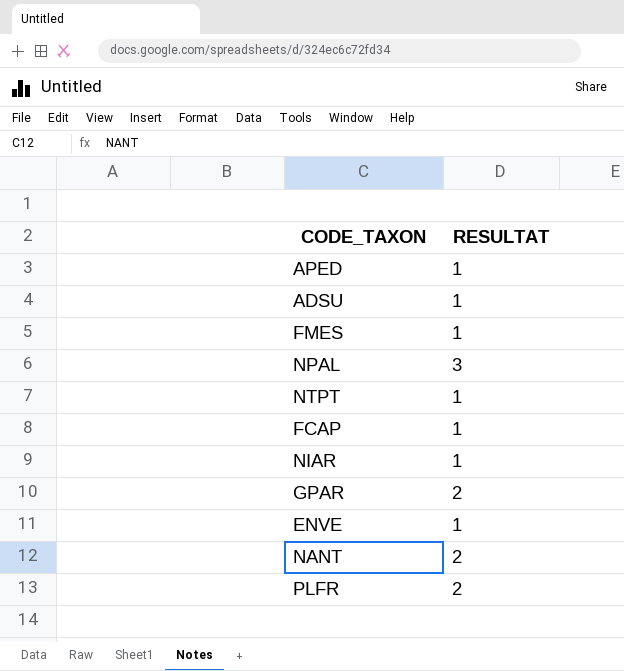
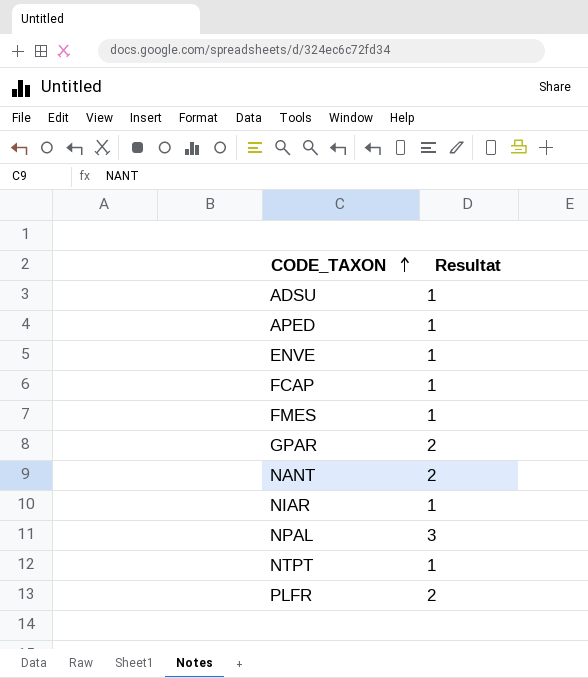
row order: none -> CODE_TAXON ascending
column name: RESULTAT -> Resultat

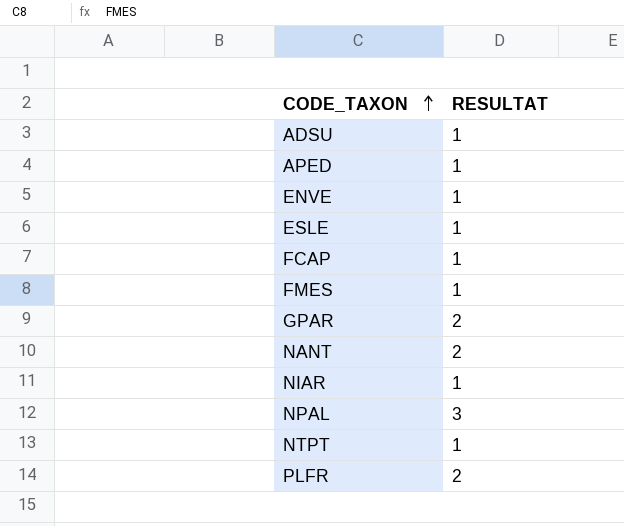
column name: Resultat -> RESULTAT
row ESLE: none -> 1

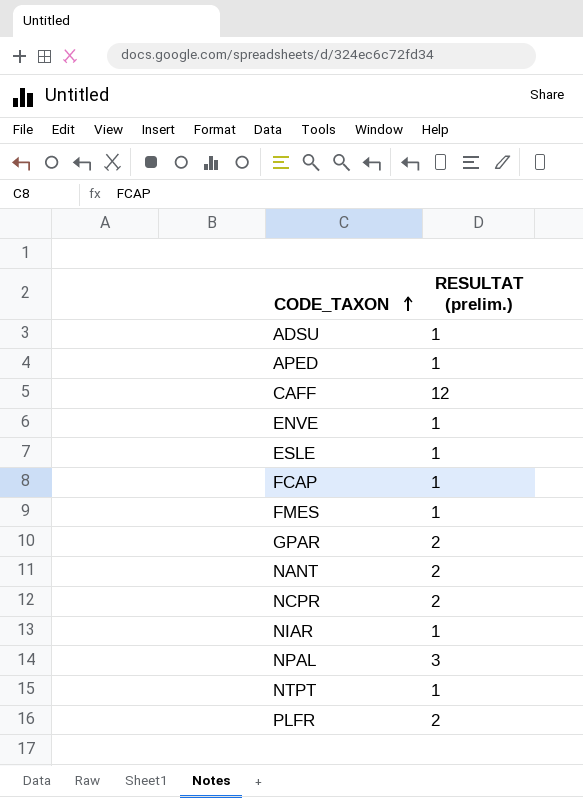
column name: RESULTAT -> RESULTAT (prelim.)
row CAFF: none -> 12
row NCPR: none -> 2

